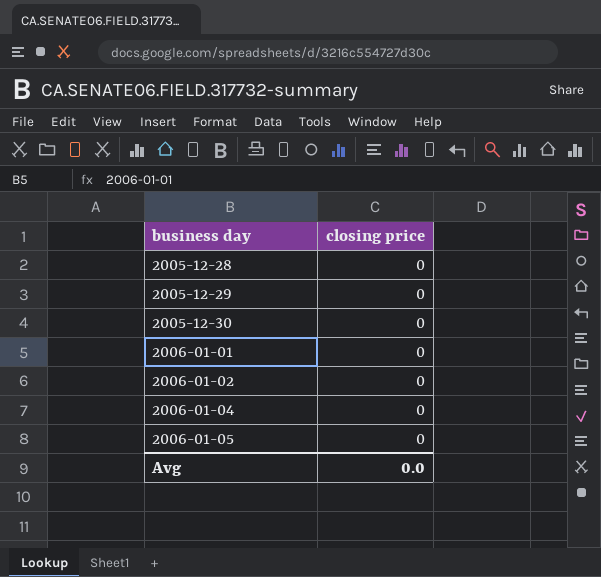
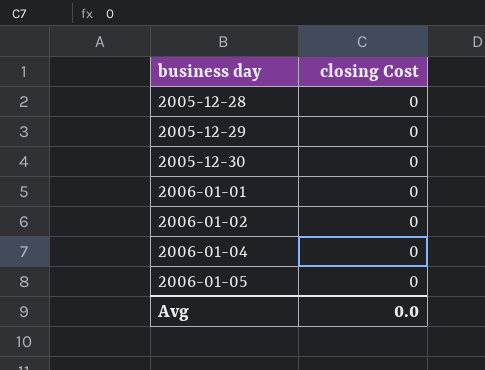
column name: closing price -> closing Cost

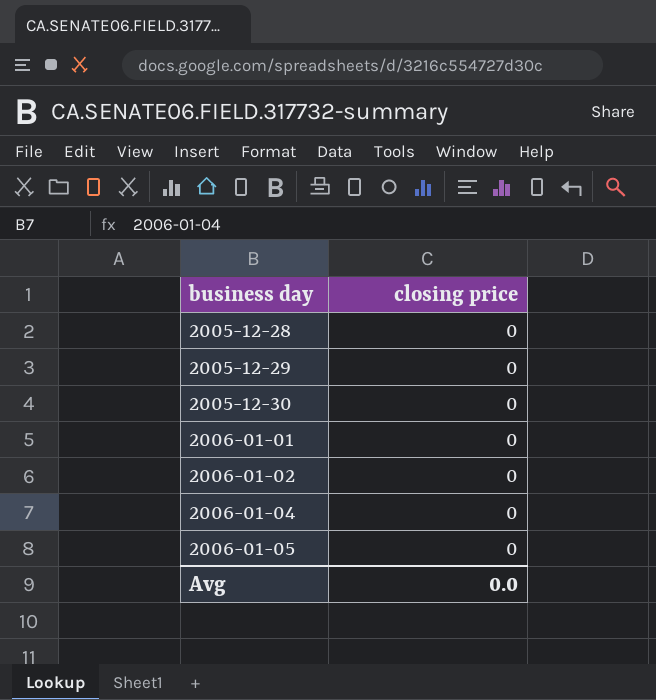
column name: closing Cost -> closing price

